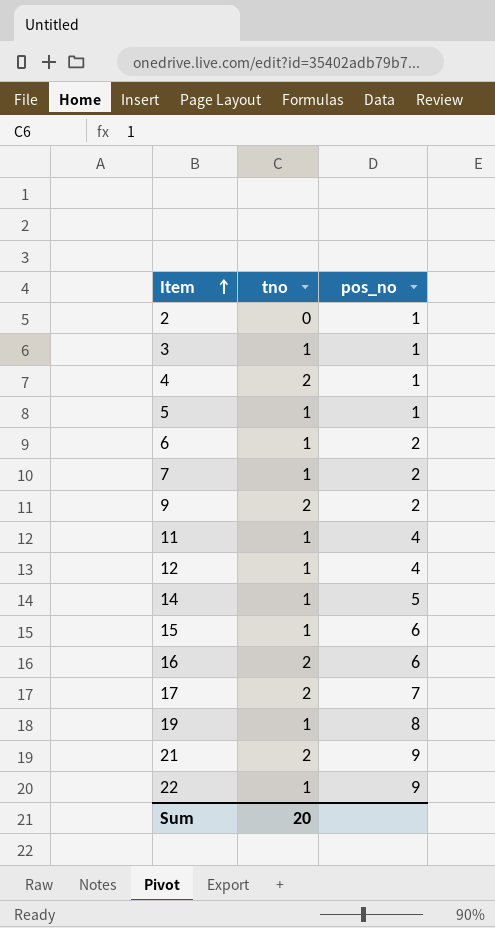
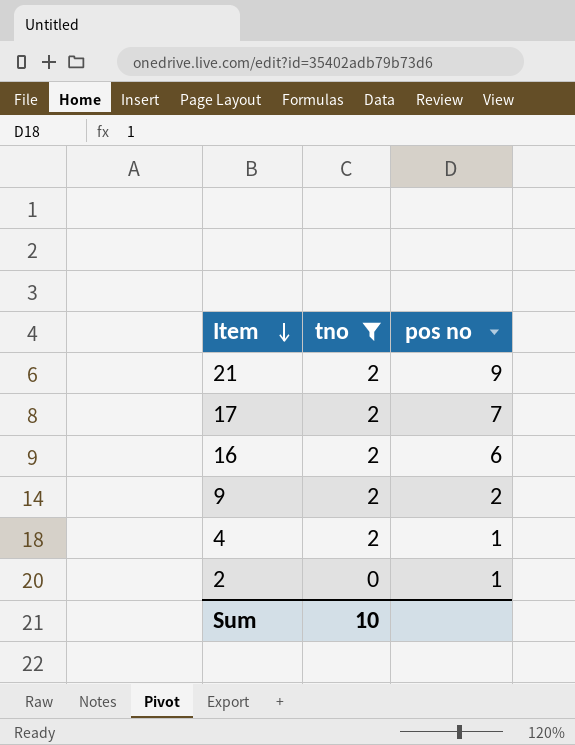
filter: none -> tno != 1
row order: Item ascending -> Item descending
column name: pos_no -> pos no
Sum | tno: 20 -> 10

